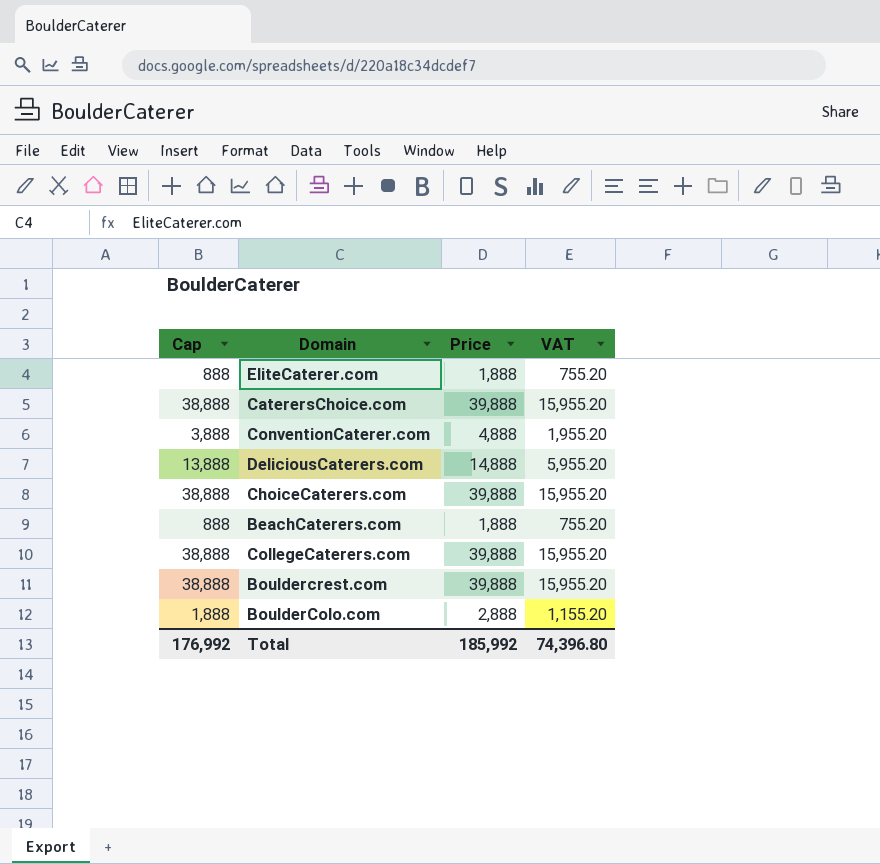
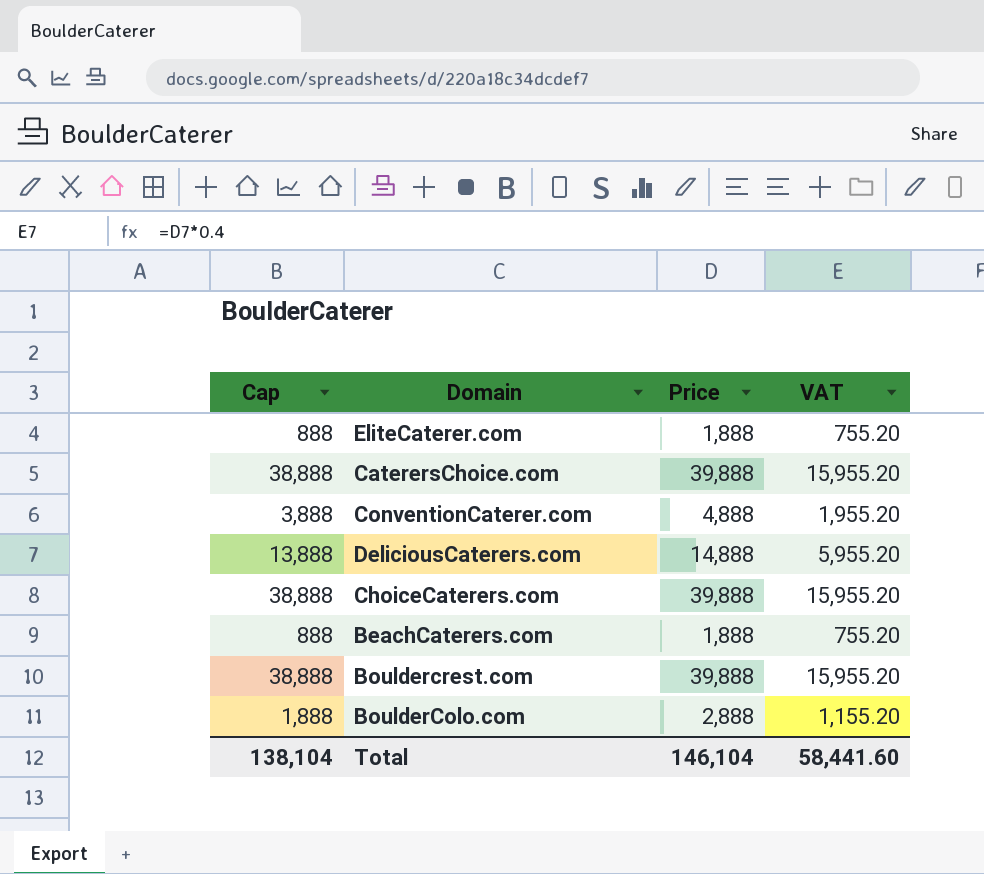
row CollegeCaterers.com: 38,888 | 39,888 | 15,955.20 -> none
Total | Cap: 176,992 -> 138,104
Total | Price: 185,992 -> 146,104
Total | VAT: 74,396.80 -> 58,441.60

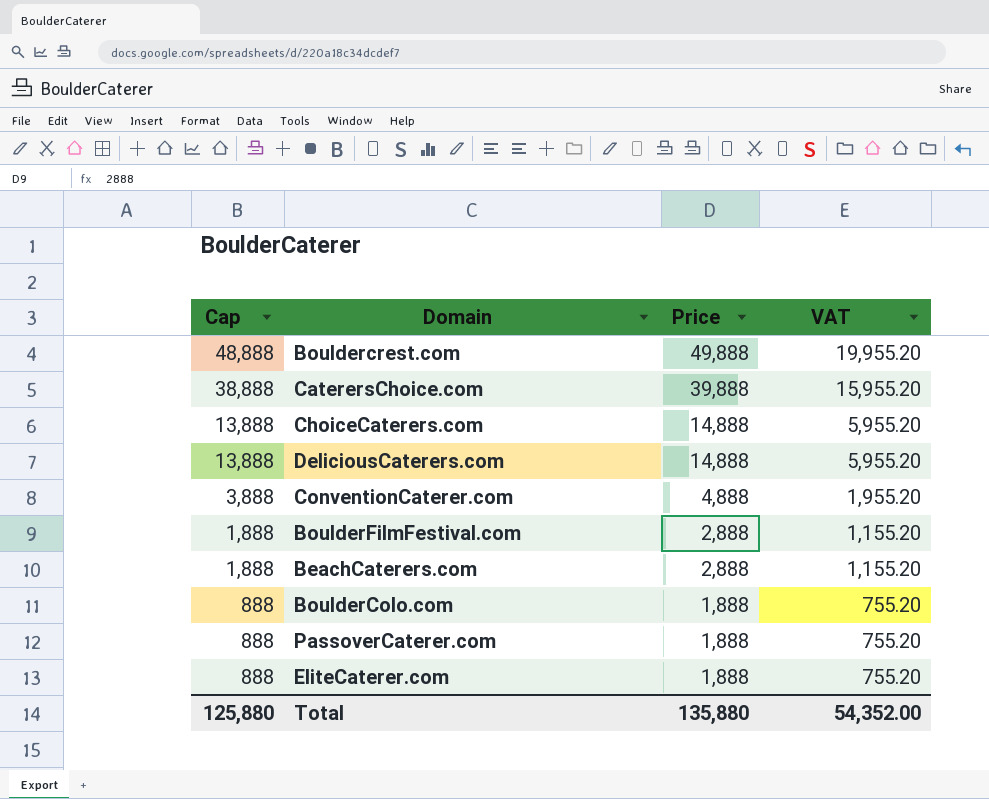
row order: none -> Cap descending
Bouldercrest.com | Cap: 38,888 -> 48,888
Bouldercrest.com | Price: 39,888 -> 49,888
Bouldercrest.com | VAT: 15,955.20 -> 19,955.20
ChoiceCaterers.com | Cap: 38,888 -> 13,888
ChoiceCaterers.com | Price: 39,888 -> 14,888
ChoiceCaterers.com | VAT: 15,955.20 -> 5,955.20
row BoulderFilmFestival.com: none -> 1,888 | 2,888 | 1,155.20
BeachCaterers.com | Cap: 888 -> 1,888
BeachCaterers.com | Price: 1,888 -> 2,888
BeachCaterers.com | VAT: 755.20 -> 1,155.20
BoulderColo.com | Cap: 1,888 -> 888
BoulderColo.com | Price: 2,888 -> 1,888
BoulderColo.com | VAT: 1,155.20 -> 755.20
row PassoverCaterer.com: none -> 888 | 1,888 | 755.20
Total | Cap: 138,104 -> 125,880
Total | Price: 146,104 -> 135,880
Total | VAT: 58,441.60 -> 54,352.00

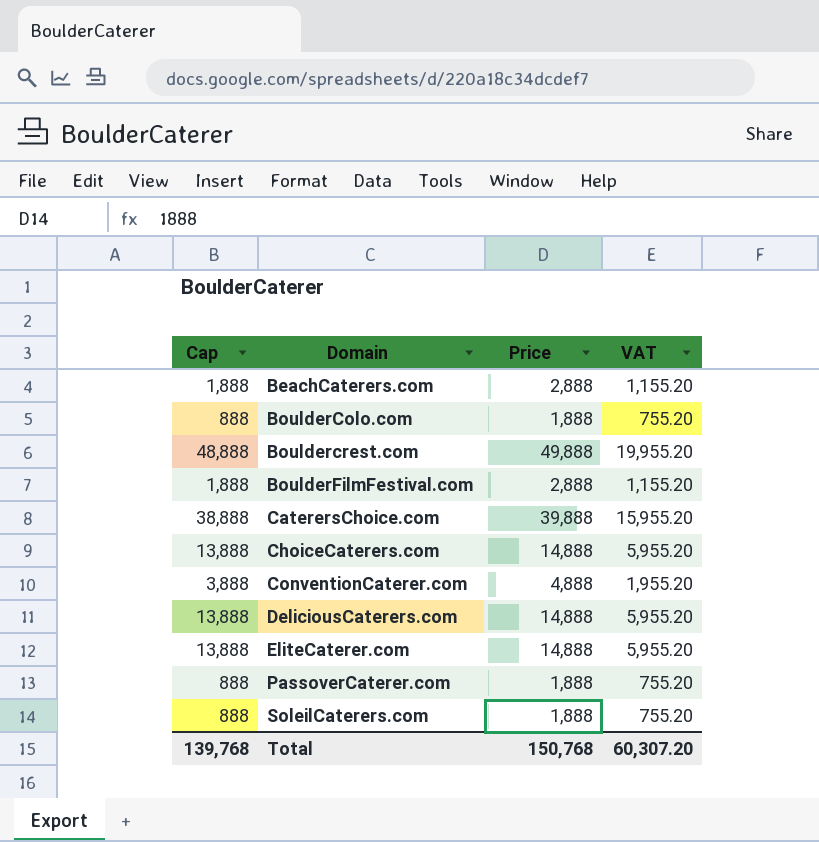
row order: Cap descending -> Domain ascending
EliteCaterer.com | Cap: 888 -> 13,888
EliteCaterer.com | Price: 1,888 -> 14,888
EliteCaterer.com | VAT: 755.20 -> 5,955.20
row SoleilCaterers.com: none -> 888 | 1,888 | 755.20
Total | Cap: 125,880 -> 139,768
Total | Price: 135,880 -> 150,768
Total | VAT: 54,352.00 -> 60,307.20

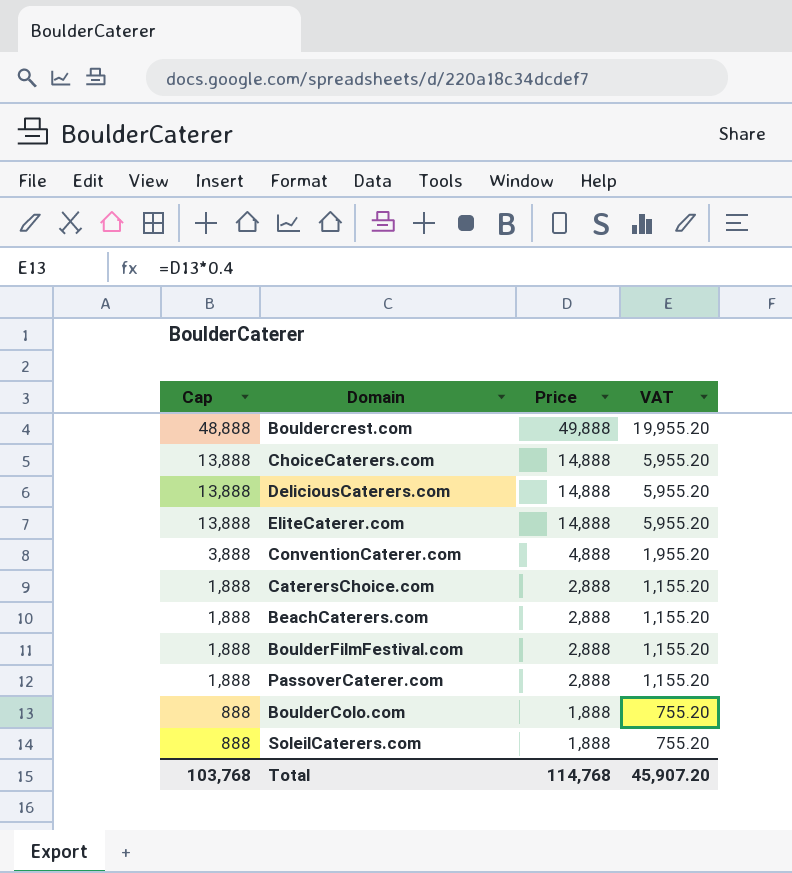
row order: Domain ascending -> Cap descending
CaterersChoice.com | Cap: 38,888 -> 1,888
CaterersChoice.com | Price: 39,888 -> 2,888
CaterersChoice.com | VAT: 15,955.20 -> 1,155.20
PassoverCaterer.com | Cap: 888 -> 1,888
PassoverCaterer.com | Price: 1,888 -> 2,888
PassoverCaterer.com | VAT: 755.20 -> 1,155.20
Total | Cap: 139,768 -> 103,768
Total | Price: 150,768 -> 114,768
Total | VAT: 60,307.20 -> 45,907.20

